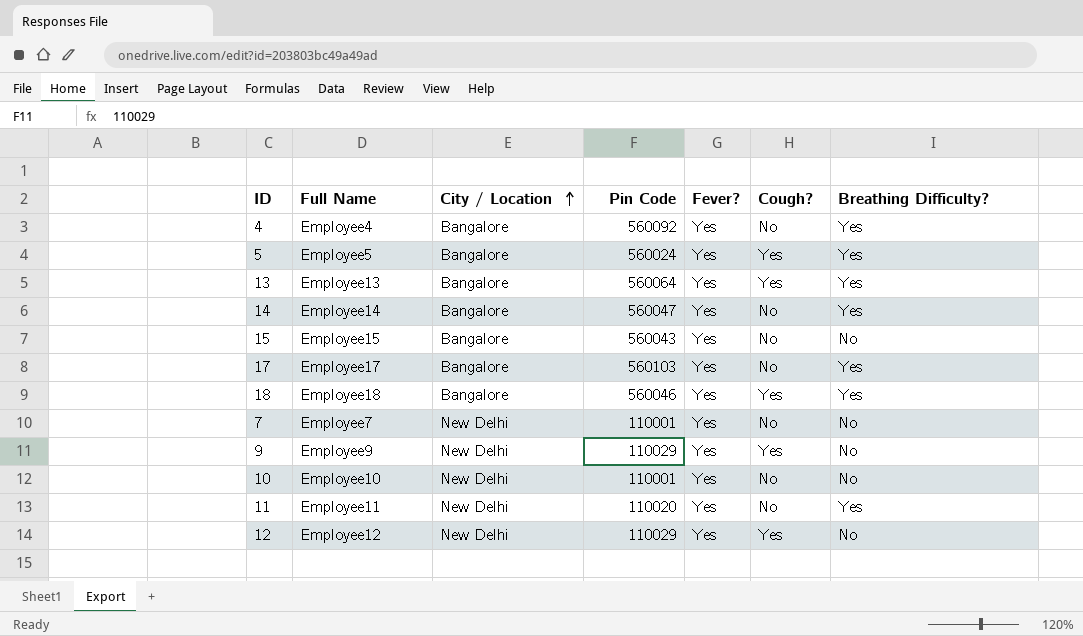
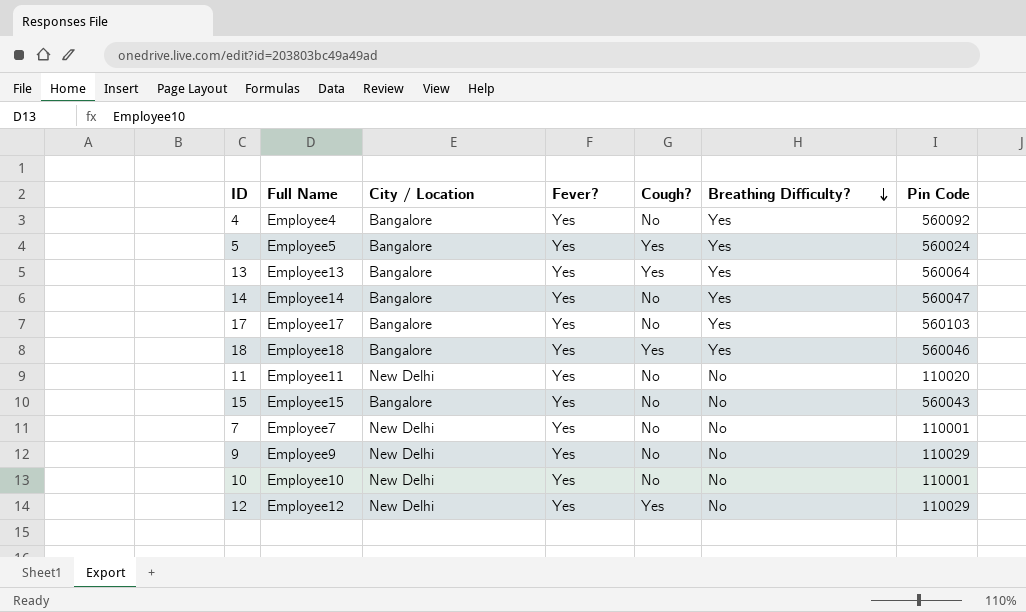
row order: City / Location ascending -> Breathing Difficulty? descending
column Pin Code | position: 4 -> 7
11 | Breathing Difficulty?: Yes -> No
9 | Cough?: Yes -> No

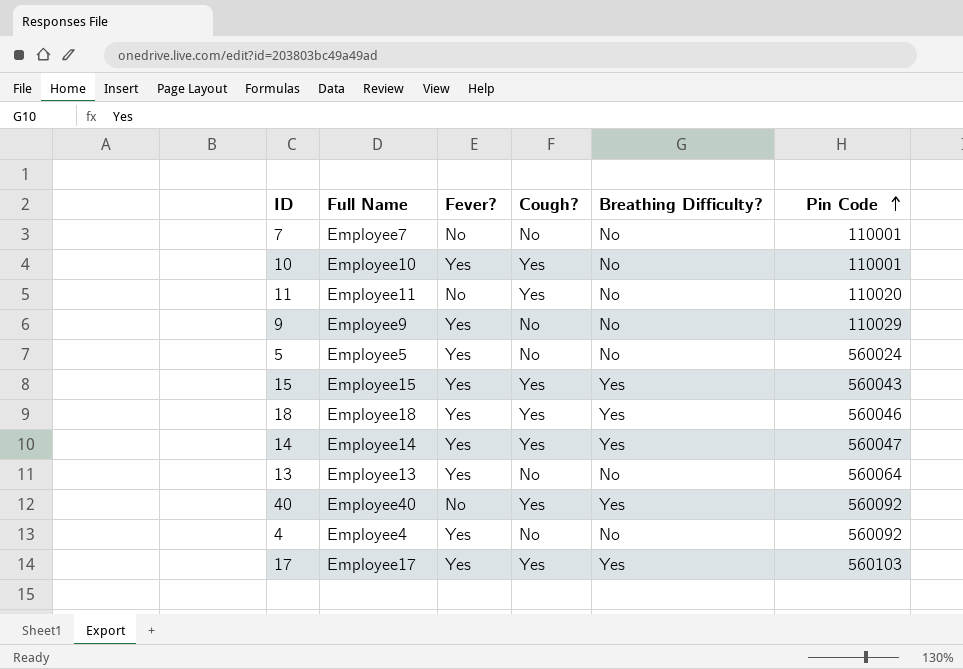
row order: Breathing Difficulty? descending -> Pin Code ascending
column City / Location | position: 3 -> none
row 12: Employee12 | New Delhi | Yes | Yes | No | 110029 -> none
7 | Fever?: Yes -> No
10 | Cough?: No -> Yes
11 | Fever?: Yes -> No
11 | Cough?: No -> Yes
5 | Cough?: Yes -> No
5 | Breathing Difficulty?: Yes -> No
15 | Cough?: No -> Yes
15 | Breathing Difficulty?: No -> Yes
14 | Cough?: No -> Yes
13 | Cough?: Yes -> No
13 | Breathing Difficulty?: Yes -> No
row 40: none -> Employee40 | No | Yes | Yes | 560092
4 | Breathing Difficulty?: Yes -> No
17 | Cough?: No -> Yes

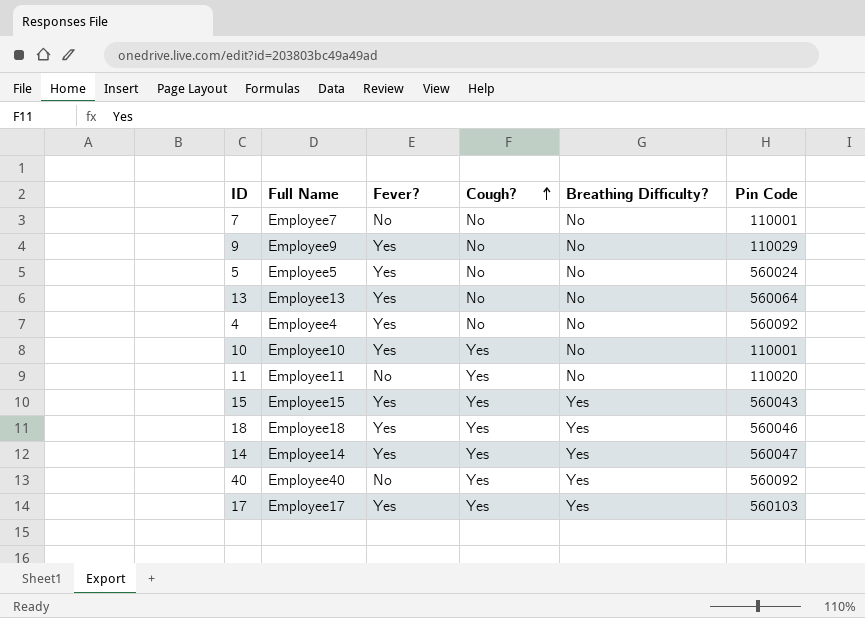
row order: Pin Code ascending -> Cough? ascending

